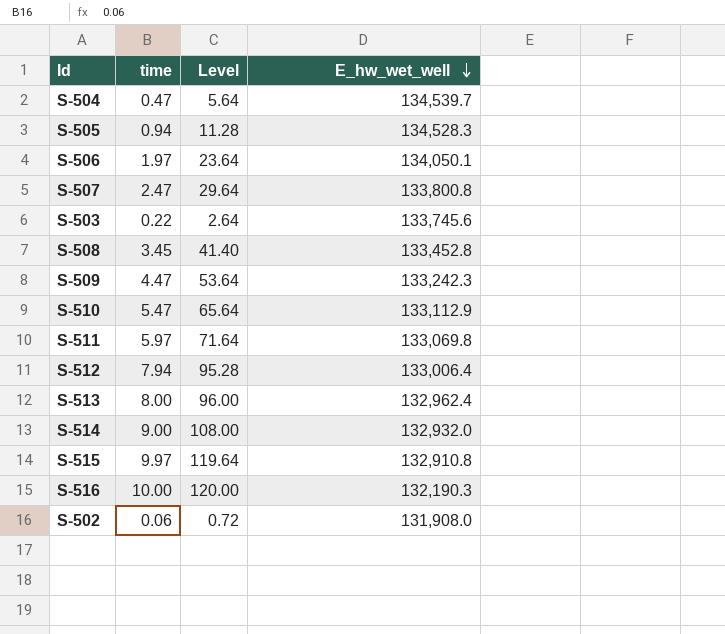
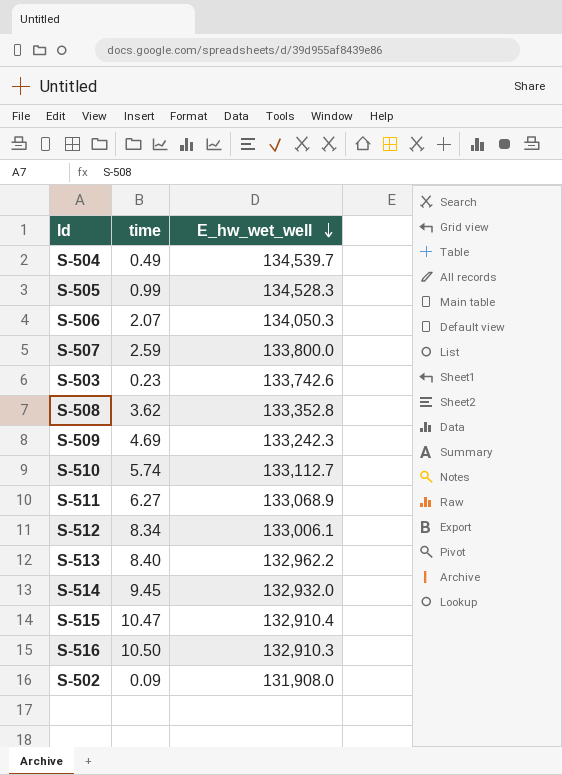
column Level | formula: [time] * 12 -> none
S-504 | time: 0.47 -> 0.49
S-505 | time: 0.94 -> 0.99
S-506 | time: 1.97 -> 2.07
S-506 | E_hw_wet_well: 134,050.1 -> 134,050.3
S-507 | time: 2.47 -> 2.59
S-507 | E_hw_wet_well: 133,800.8 -> 133,800.0
S-503 | time: 0.22 -> 0.23
S-503 | E_hw_wet_well: 133,745.6 -> 133,742.6
S-508 | time: 3.45 -> 3.62
S-508 | E_hw_wet_well: 133,452.8 -> 133,352.8
S-509 | time: 4.47 -> 4.69
S-510 | time: 5.47 -> 5.74
S-510 | E_hw_wet_well: 133,112.9 -> 133,112.7
S-511 | time: 5.97 -> 6.27
S-511 | E_hw_wet_well: 133,069.8 -> 133,068.9
S-512 | time: 7.94 -> 8.34
S-512 | E_hw_wet_well: 133,006.4 -> 133,006.1
S-513 | time: 8.00 -> 8.40
S-513 | E_hw_wet_well: 132,962.4 -> 132,962.2
S-514 | time: 9.00 -> 9.45
S-515 | time: 9.97 -> 10.47
S-515 | E_hw_wet_well: 132,910.8 -> 132,910.4
S-516 | time: 10.00 -> 10.50
S-516 | E_hw_wet_well: 132,190.3 -> 132,910.3
S-502 | time: 0.06 -> 0.09

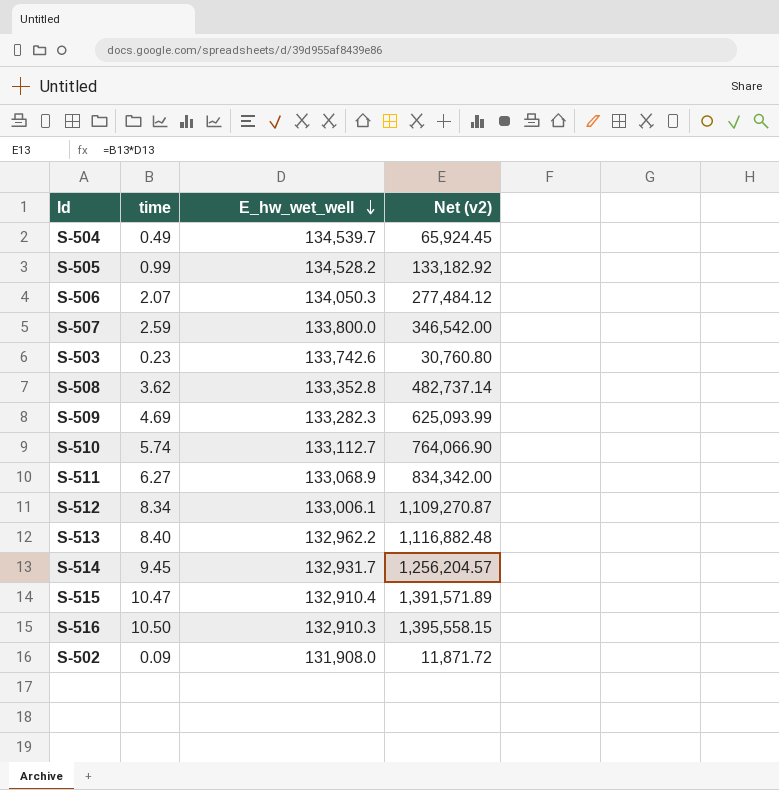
column Net (v2) | formula: none -> [time] * [E_hw_wet_well]
S-505 | E_hw_wet_well: 134,528.3 -> 134,528.2
S-509 | E_hw_wet_well: 133,242.3 -> 133,282.3
S-514 | E_hw_wet_well: 132,932.0 -> 132,931.7

